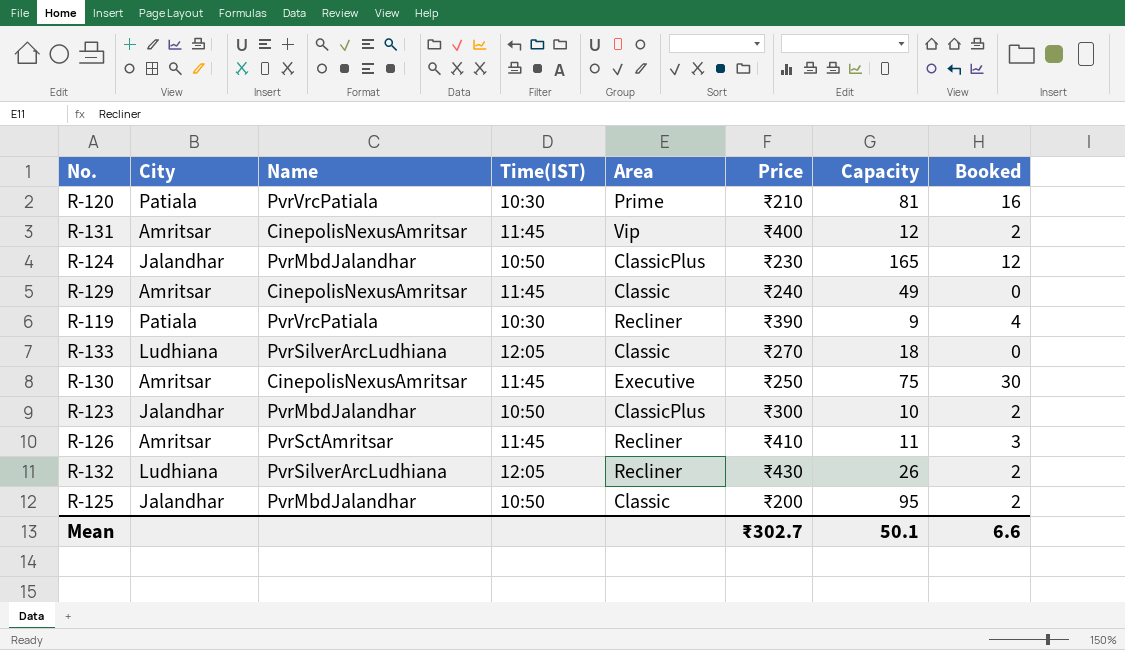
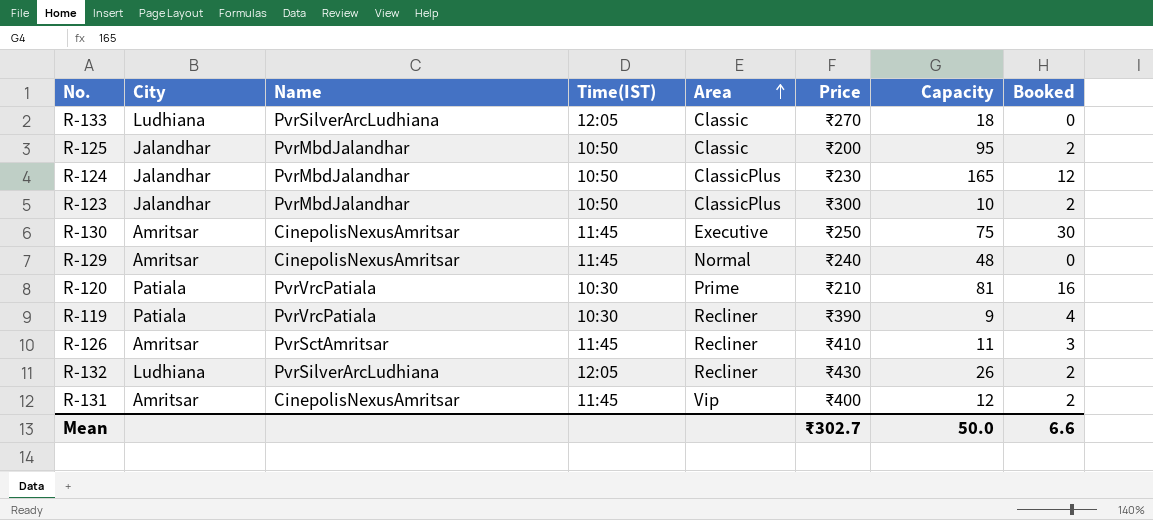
row order: none -> Area ascending
R-129 | Area: Classic -> Normal
R-129 | Capacity: 49 -> 48
Mean | Capacity: 50.1 -> 50.0

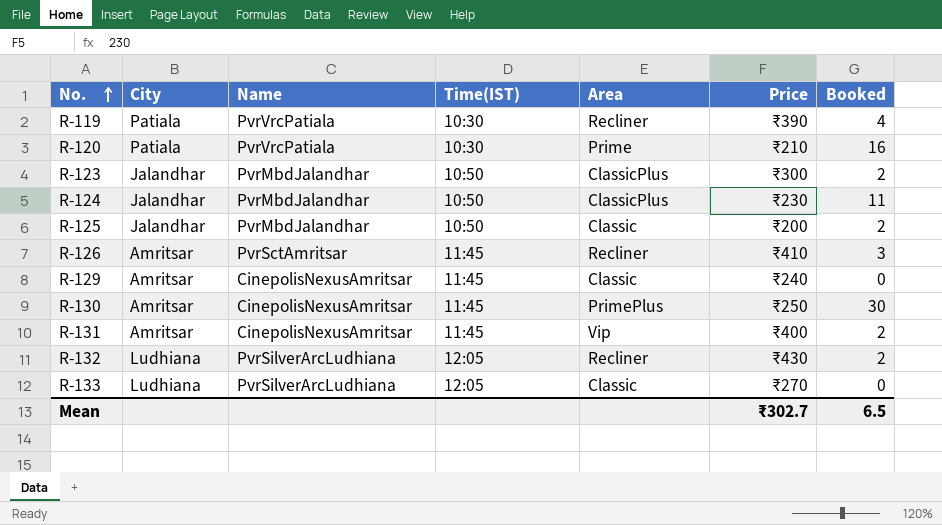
row order: Area ascending -> No. ascending
column Capacity | position: 7 -> none
R-124 | Booked: 12 -> 11
R-129 | Area: Normal -> Classic
R-130 | Area: Executive -> PrimePlus
Mean | Booked: 6.6 -> 6.5

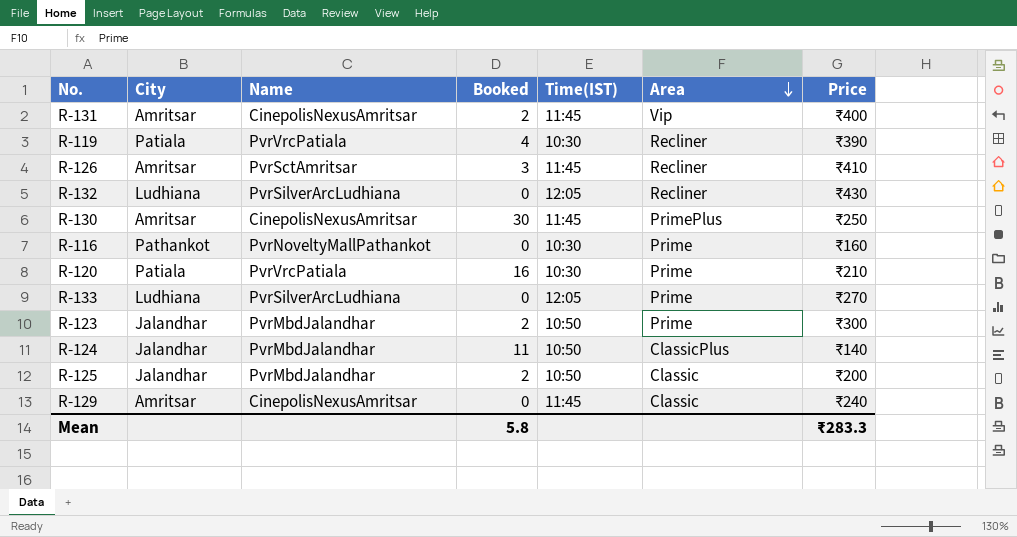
row order: No. ascending -> Area descending
column Booked | position: 7 -> 4
R-132 | Booked: 2 -> 0
row R-116: none -> Pathankot | PvrNoveltyMallPathankot | 0 | 10:30 | Prime | ₹160
R-133 | Area: Classic -> Prime
R-123 | Area: ClassicPlus -> Prime
R-124 | Price: ₹230 -> ₹140
Mean | Booked: 6.5 -> 5.8
Mean | Price: ₹302.7 -> ₹283.3

